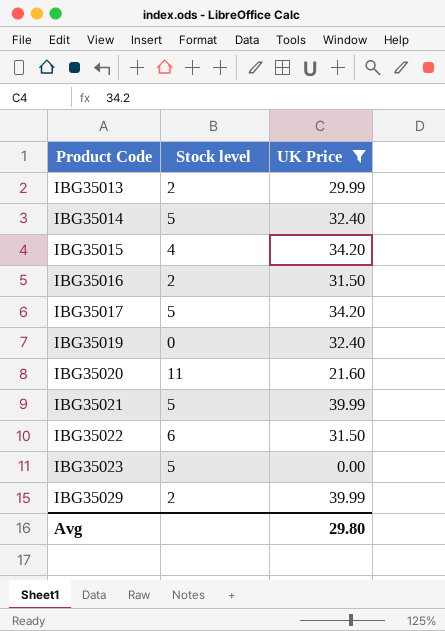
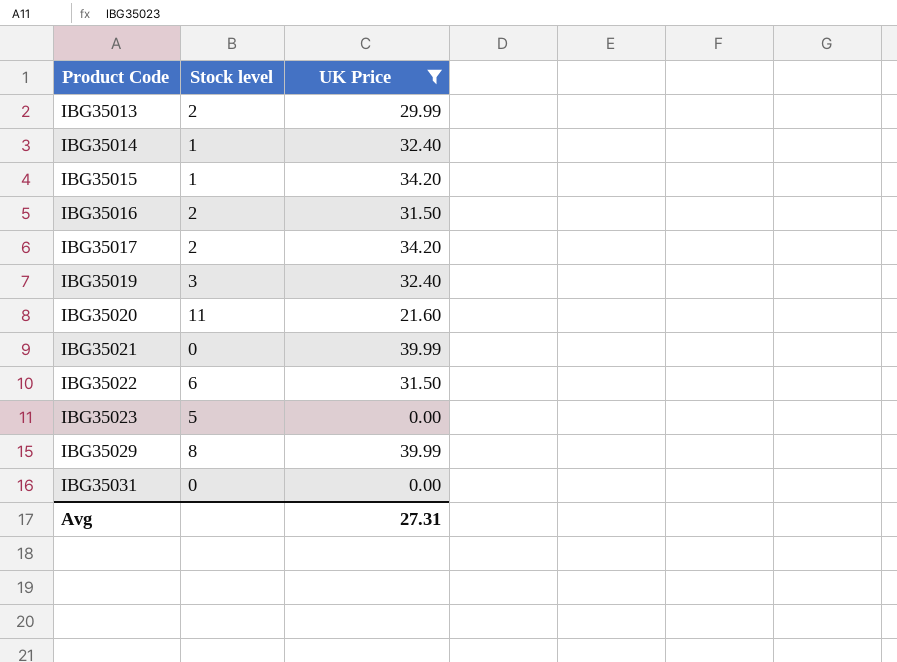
IBG35014 | Stock level: 5 -> 1
IBG35015 | Stock level: 4 -> 1
IBG35017 | Stock level: 5 -> 2
IBG35019 | Stock level: 0 -> 3
IBG35021 | Stock level: 5 -> 0
IBG35029 | Stock level: 2 -> 8
row IBG35031: none -> 0 | 0.00
Avg | UK Price: 29.80 -> 27.31

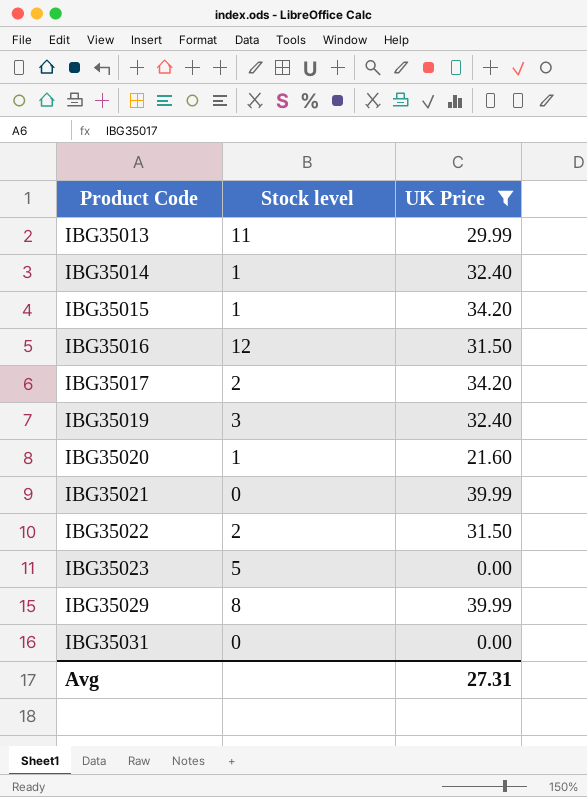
IBG35013 | Stock level: 2 -> 11
IBG35016 | Stock level: 2 -> 12
IBG35020 | Stock level: 11 -> 1
IBG35022 | Stock level: 6 -> 2

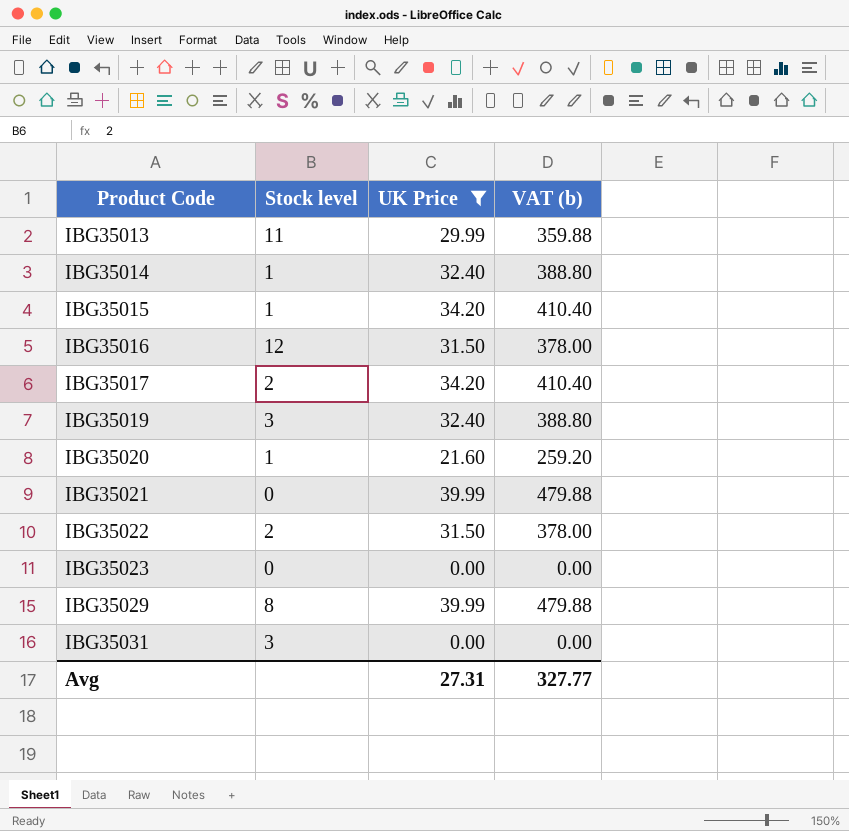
column VAT (b) | formula: none -> [UK Price] * 12
IBG35023 | Stock level: 5 -> 0
IBG35031 | Stock level: 0 -> 3

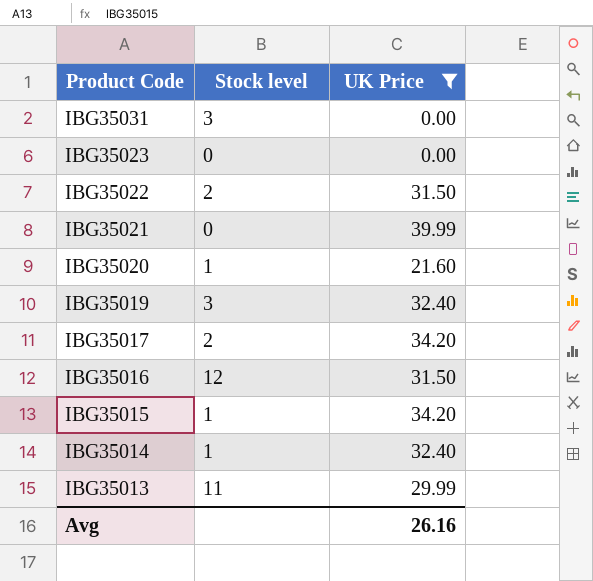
row order: Product Code ascending -> Product Code descending
column VAT (b) | formula: [UK Price] * 12 -> none
row IBG35029: 8 | 39.99 | 479.88 -> none
Avg | UK Price: 27.31 -> 26.16

